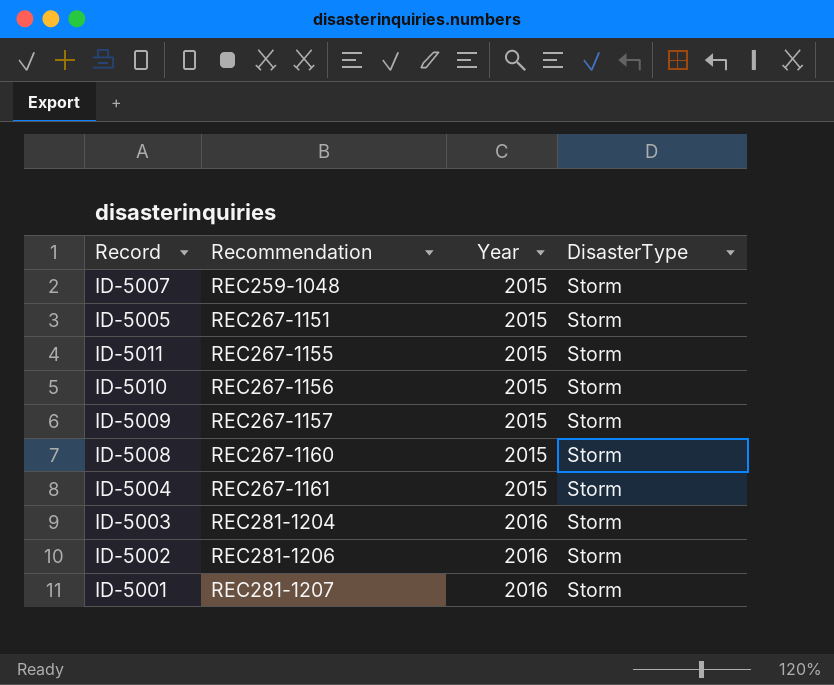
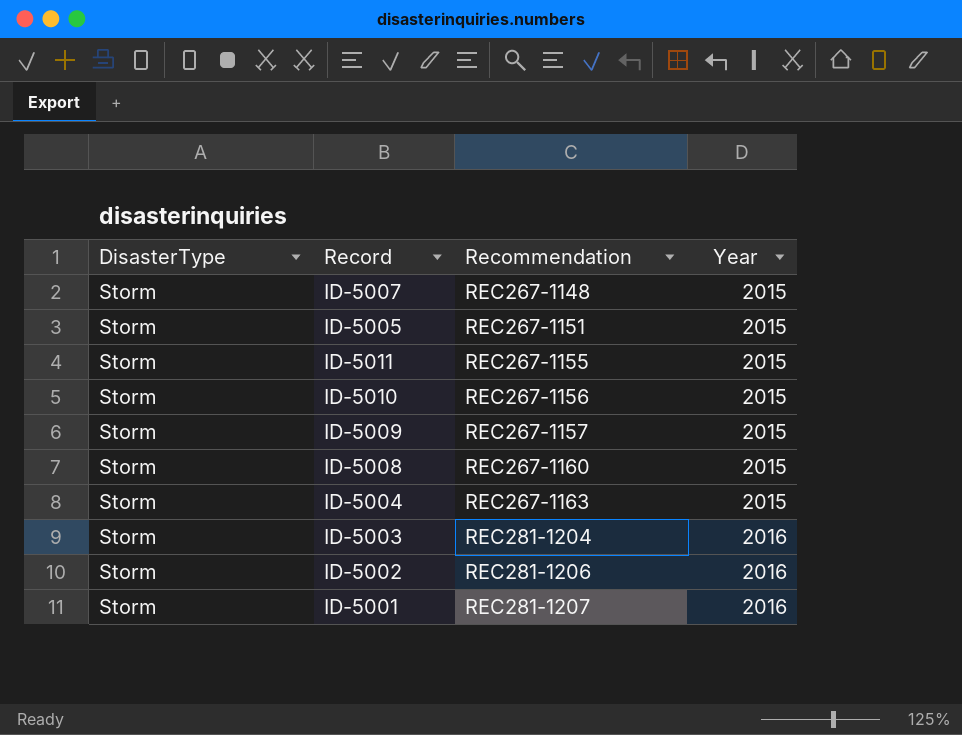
column DisasterType | position: 4 -> 1
ID-5007 | Recommendation: REC259-1048 -> REC267-1148
ID-5004 | Recommendation: REC267-1161 -> REC267-1163

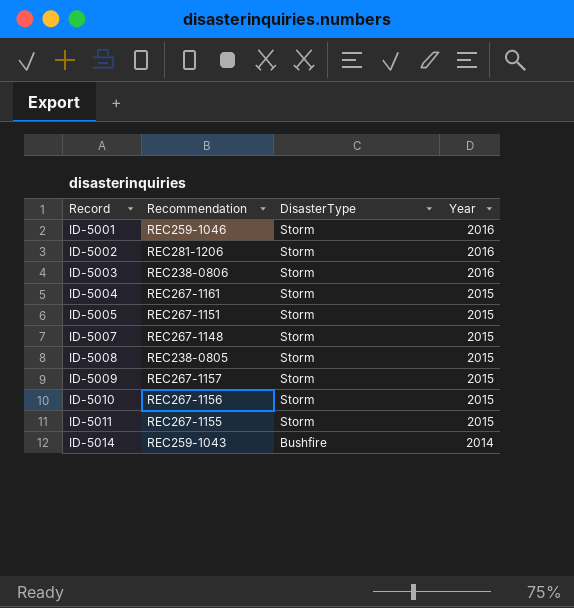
row order: Recommendation ascending -> Record ascending
column DisasterType | position: 1 -> 3
ID-5001 | Recommendation: REC281-1207 -> REC259-1046
ID-5003 | Recommendation: REC281-1204 -> REC238-0806
ID-5004 | Recommendation: REC267-1163 -> REC267-1161
ID-5008 | Recommendation: REC267-1160 -> REC238-0805
row ID-5014: none -> REC259-1043 | Bushfire | 2014

